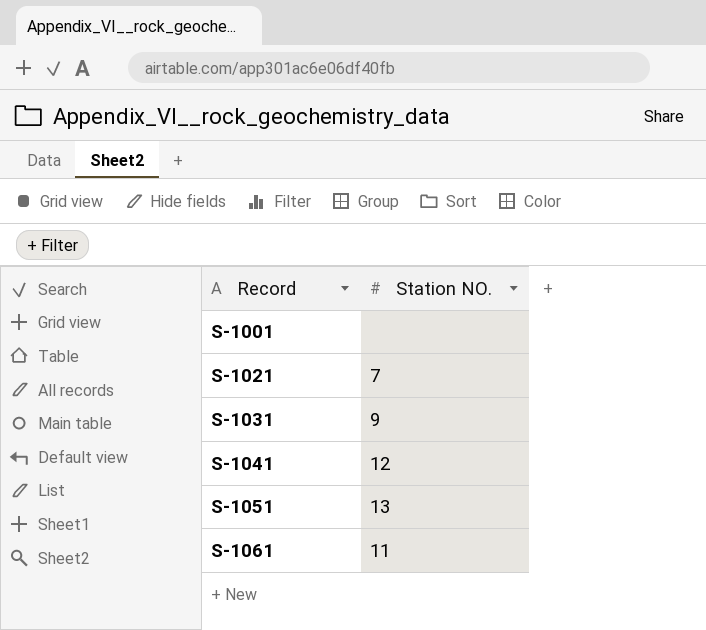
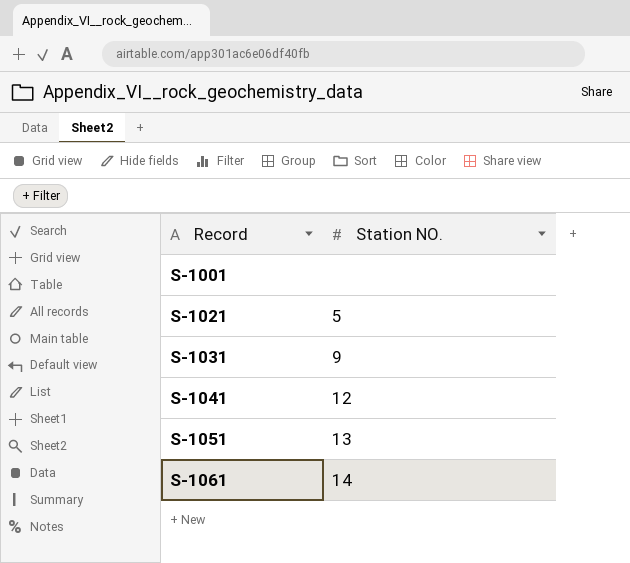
S-1021 | Station NO.: 7 -> 5
S-1061 | Station NO.: 11 -> 14

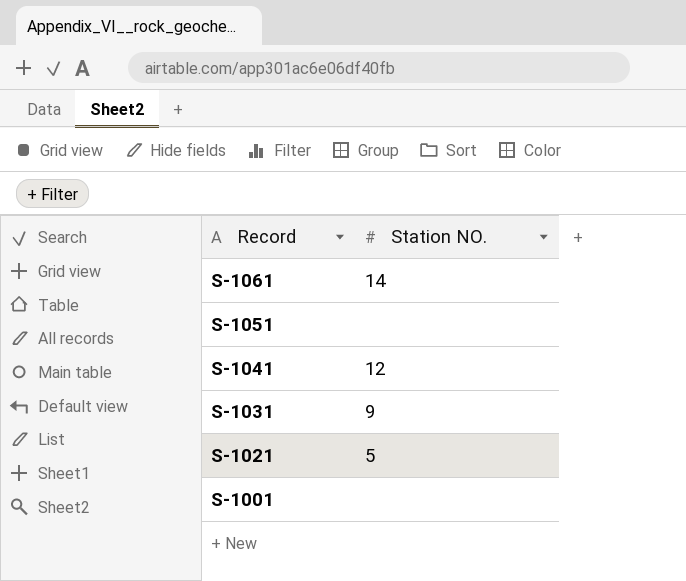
row order: Record ascending -> Record descending
S-1051 | Station NO.: 13 -> none

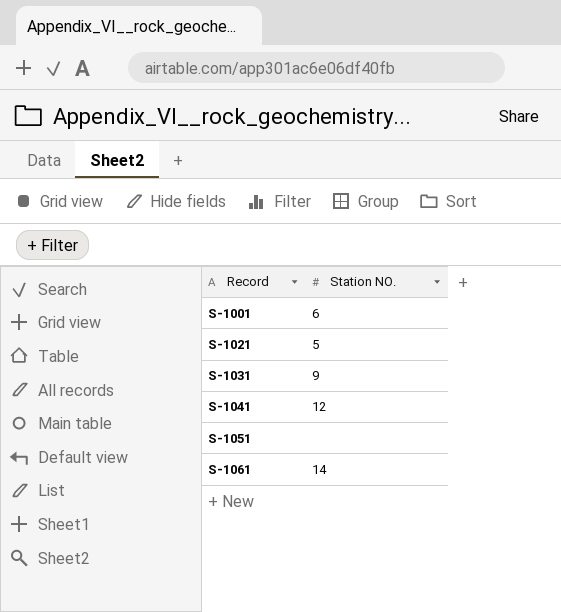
row order: Record descending -> Record ascending
S-1001 | Station NO.: none -> 6

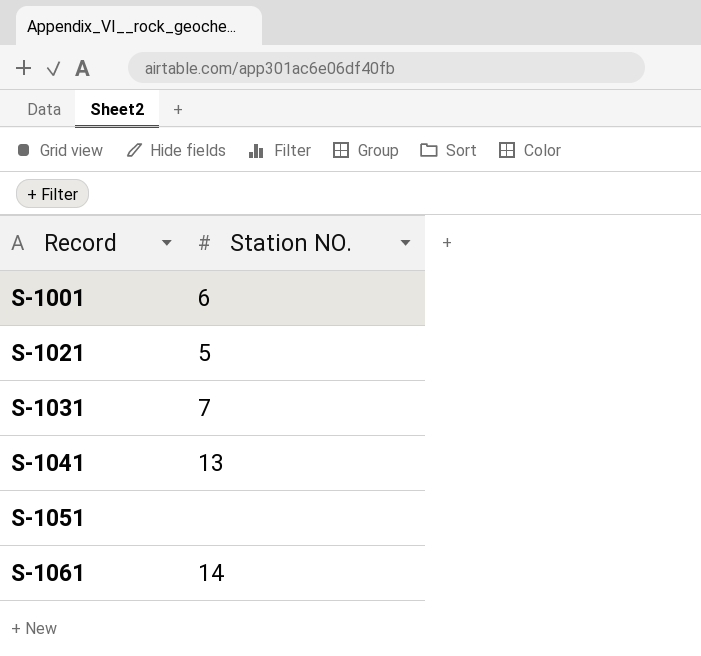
S-1031 | Station NO.: 9 -> 7
S-1041 | Station NO.: 12 -> 13

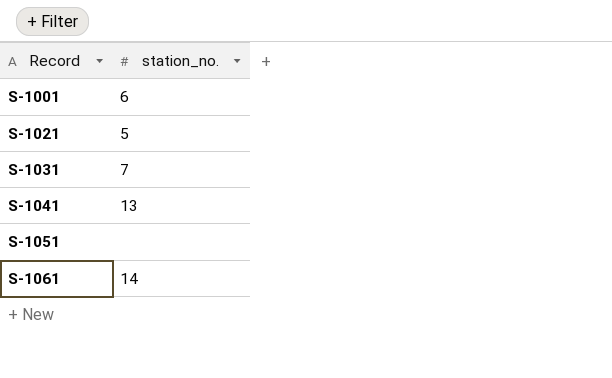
column name: Station NO. -> station_no.

